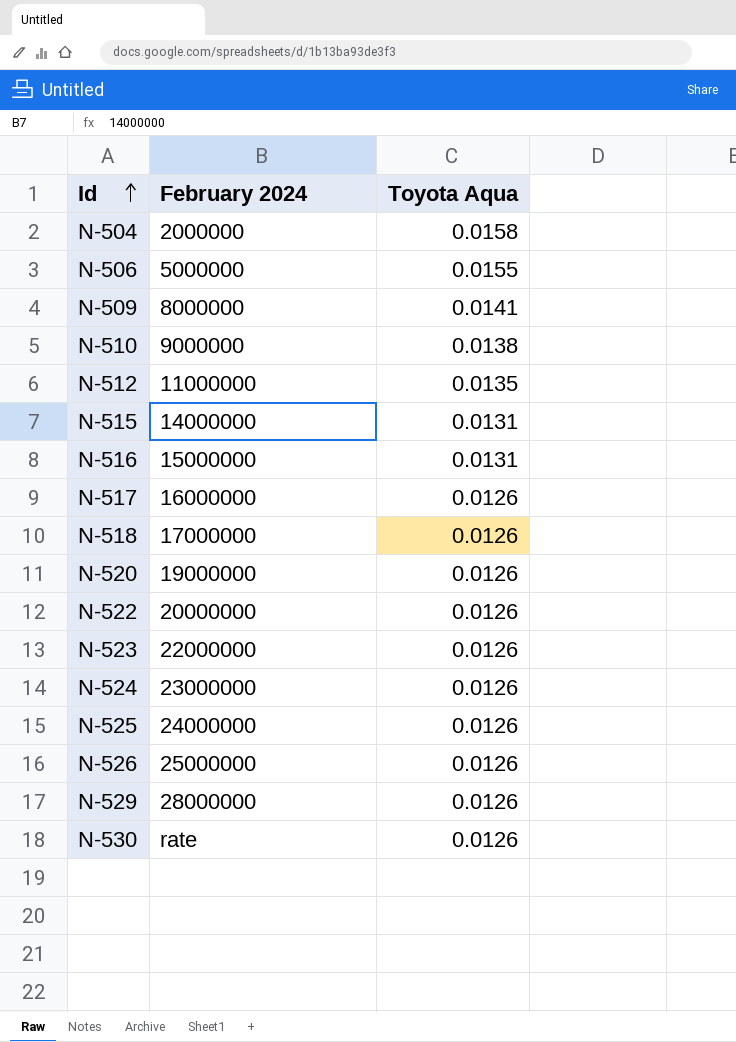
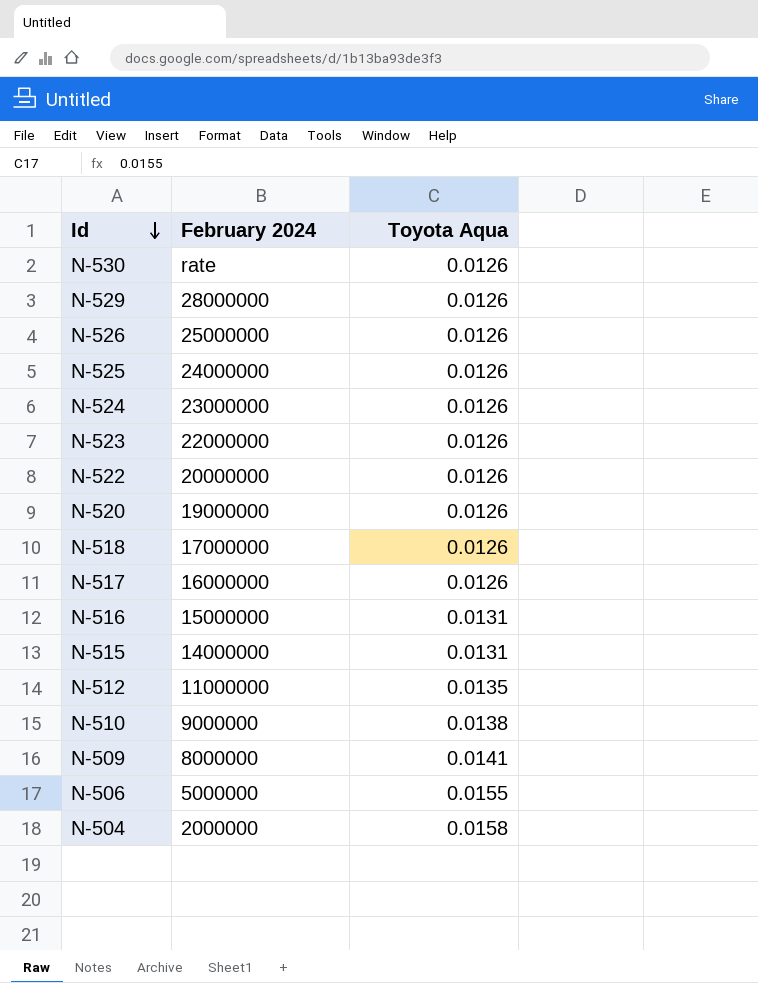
row order: Id ascending -> Id descending

